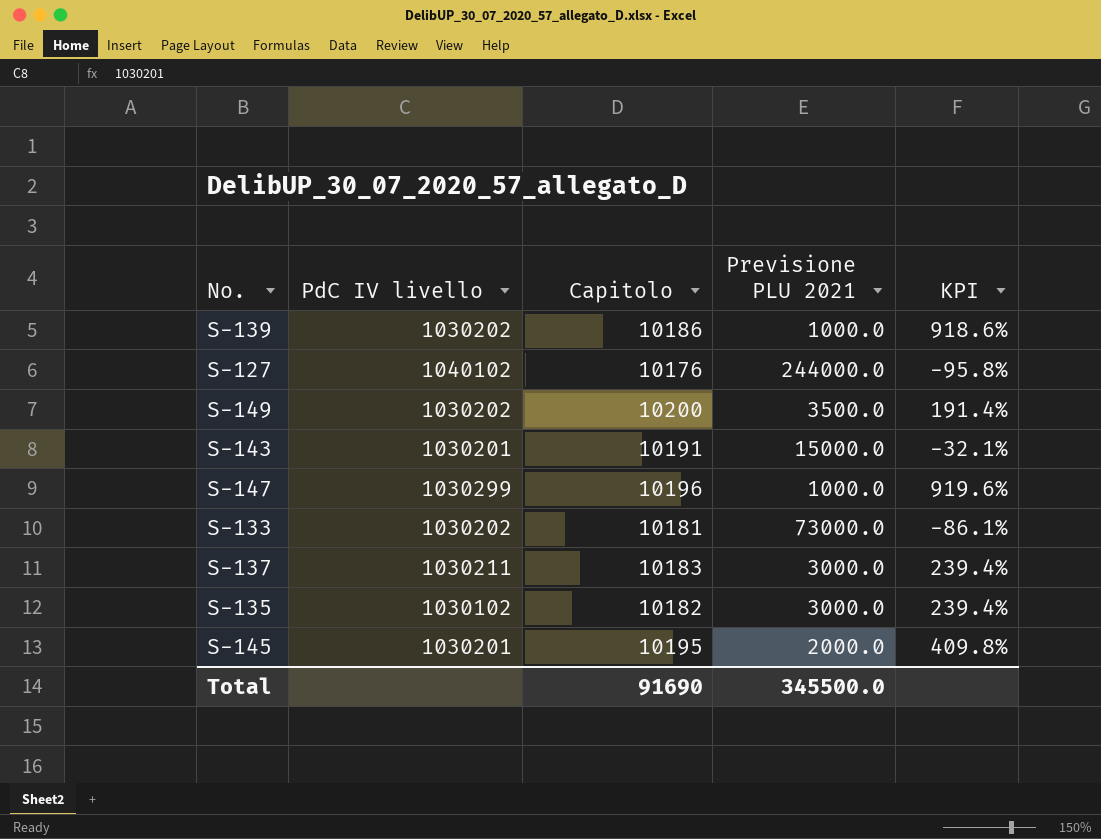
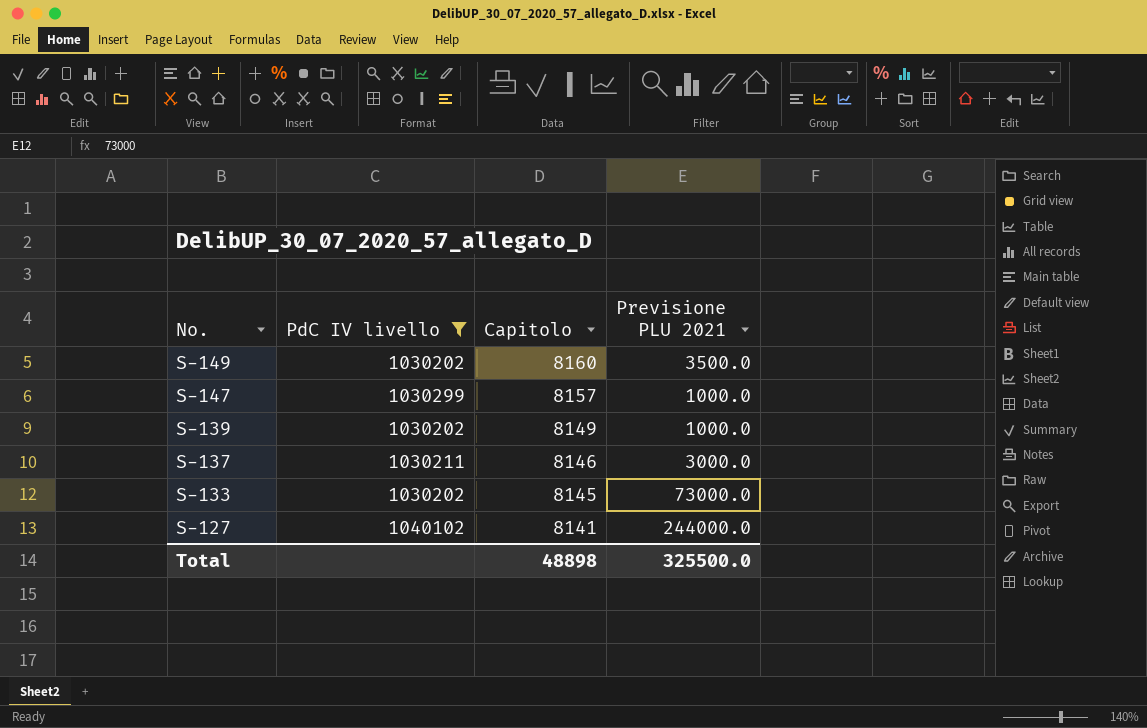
filter: none -> PdC IV livello >= 1030202
row order: none -> No. descending
column KPI | formula: ([Capitolo] - [Previsione PLU 2021]) / [Previsione PLU 2021] -> none
S-149 | Capitolo: 10200 -> 8160
S-147 | Capitolo: 10196 -> 8157
S-139 | Capitolo: 10186 -> 8149
S-137 | Capitolo: 10183 -> 8146
S-133 | Capitolo: 10181 -> 8145
S-127 | Capitolo: 10176 -> 8141
Total | Capitolo: 91690 -> 48898
Total | Previsione PLU 2021: 345500.0 -> 325500.0

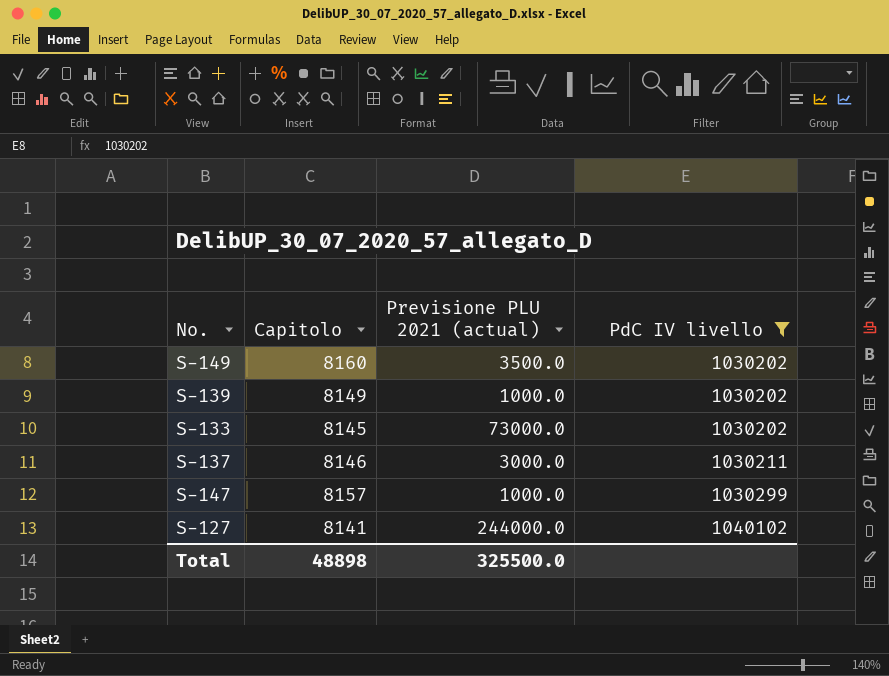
row order: No. descending -> PdC IV livello ascending
column name: Previsione PLU 2021 -> Previsione PLU 2021 (actual)
column PdC IV livello | position: 2 -> 4

